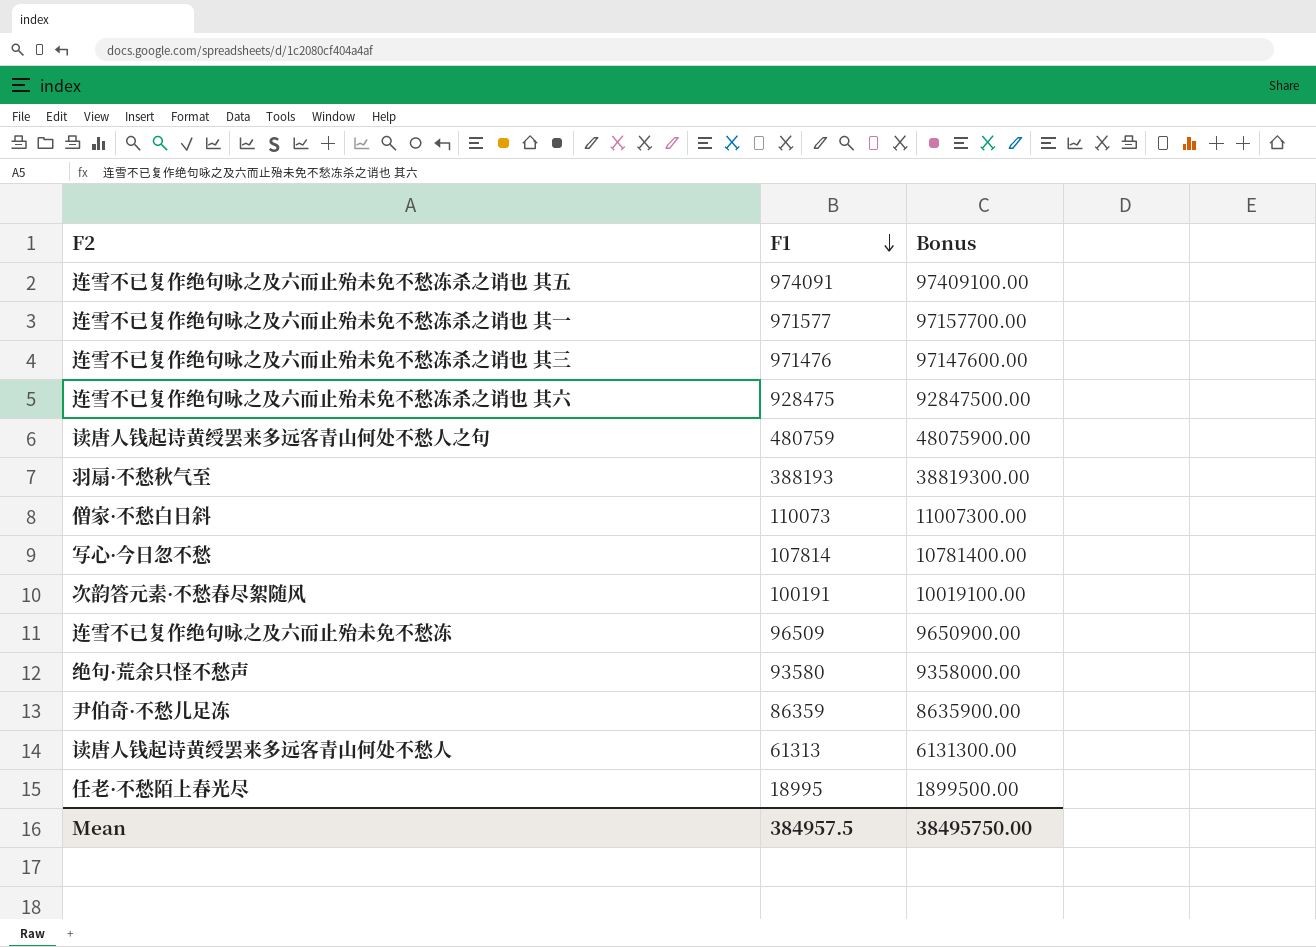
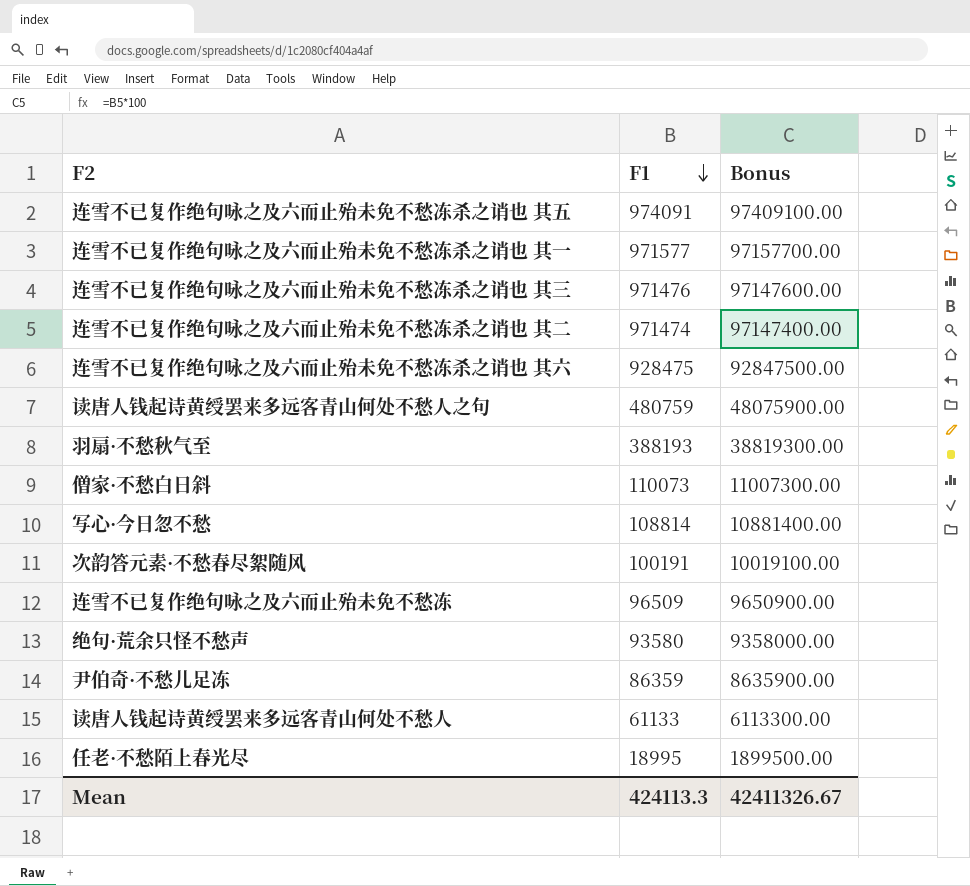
row 连雪不已复作绝句咏之及六而止殆未免不愁冻杀之诮也 其二: none -> 971474 | 97147400.00
写心·今日忽不愁 | F1: 107814 -> 108814
写心·今日忽不愁 | Bonus: 10781400.00 -> 10881400.00
读唐人钱起诗黄绶罢来多远客青山何处不愁人 | F1: 61313 -> 61133
读唐人钱起诗黄绶罢来多远客青山何处不愁人 | Bonus: 6131300.00 -> 6113300.00
Mean | F1: 384957.5 -> 424113.3
Mean | Bonus: 38495750.00 -> 42411326.67

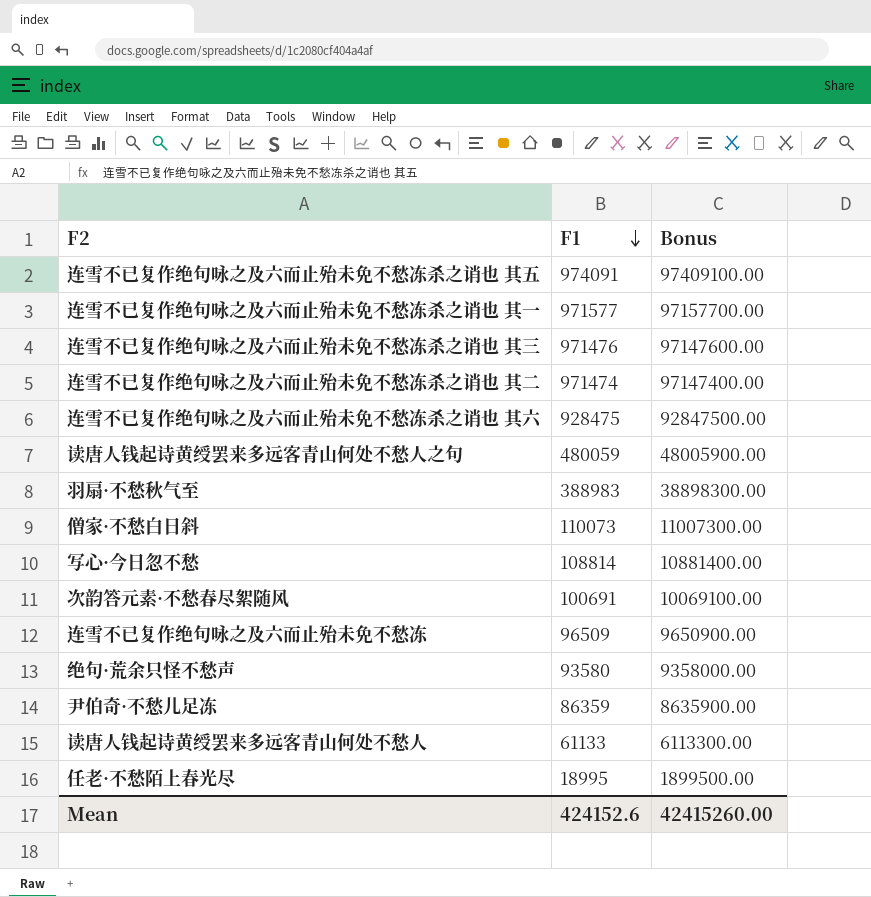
读唐人钱起诗黄绶罢来多远客青山何处不愁人之句 | F1: 480759 -> 480059
读唐人钱起诗黄绶罢来多远客青山何处不愁人之句 | Bonus: 48075900.00 -> 48005900.00
羽扇·不愁秋气至 | F1: 388193 -> 388983
羽扇·不愁秋气至 | Bonus: 38819300.00 -> 38898300.00
次韵答元素·不愁春尽絮随风 | F1: 100191 -> 100691
次韵答元素·不愁春尽絮随风 | Bonus: 10019100.00 -> 10069100.00
Mean | F1: 424113.3 -> 424152.6
Mean | Bonus: 42411326.67 -> 42415260.00

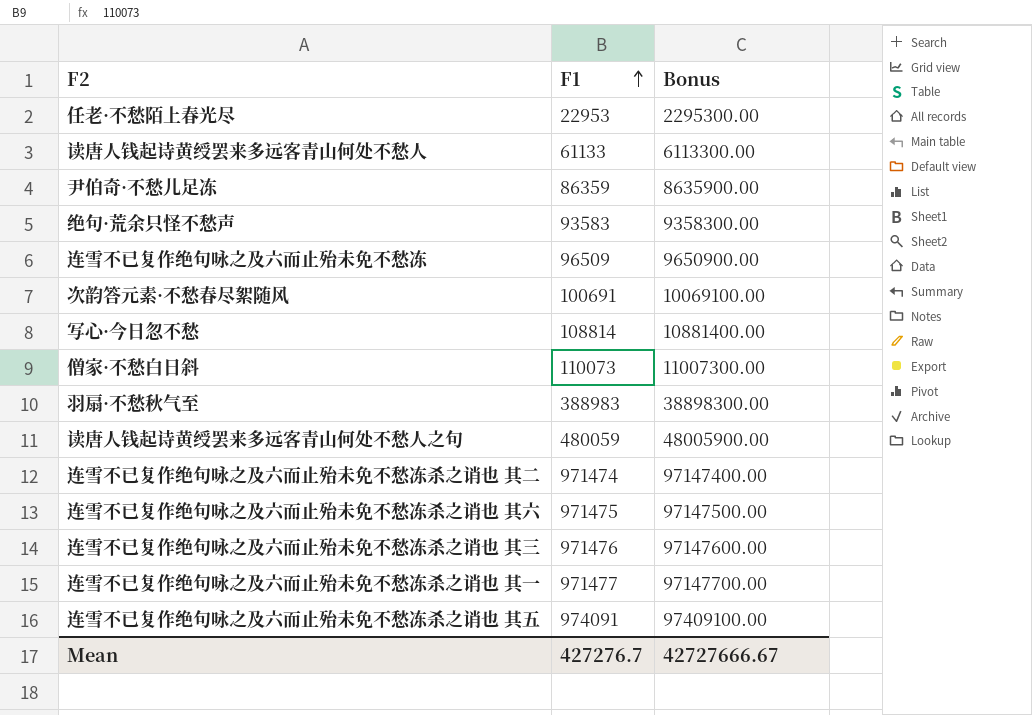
row order: F1 descending -> F1 ascending
任老·不愁陌上春光尽 | F1: 18995 -> 22953
任老·不愁陌上春光尽 | Bonus: 1899500.00 -> 2295300.00
绝句·荒余只怪不愁声 | F1: 93580 -> 93583
绝句·荒余只怪不愁声 | Bonus: 9358000.00 -> 9358300.00
连雪不已复作绝句咏之及六而止殆未免不愁冻杀之诮也 其六 | F1: 928475 -> 971475
连雪不已复作绝句咏之及六而止殆未免不愁冻杀之诮也 其六 | Bonus: 92847500.00 -> 97147500.00
连雪不已复作绝句咏之及六而止殆未免不愁冻杀之诮也 其一 | F1: 971577 -> 971477
连雪不已复作绝句咏之及六而止殆未免不愁冻杀之诮也 其一 | Bonus: 97157700.00 -> 97147700.00
Mean | F1: 424152.6 -> 427276.7
Mean | Bonus: 42415260.00 -> 42727666.67

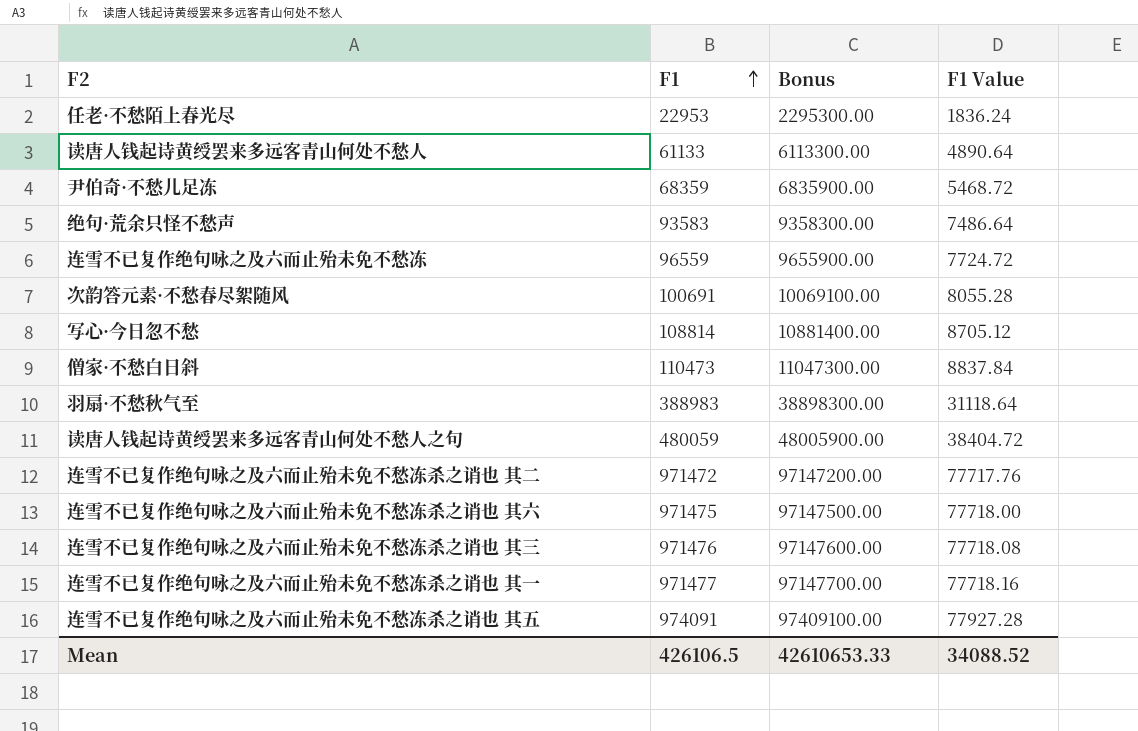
column F1 Value | formula: none -> [F1] * 0.08
尹伯奇·不愁儿足冻 | F1: 86359 -> 68359
尹伯奇·不愁儿足冻 | Bonus: 8635900.00 -> 6835900.00
连雪不已复作绝句咏之及六而止殆未免不愁冻 | F1: 96509 -> 96559
连雪不已复作绝句咏之及六而止殆未免不愁冻 | Bonus: 9650900.00 -> 9655900.00
僧家·不愁白日斜 | F1: 110073 -> 110473
僧家·不愁白日斜 | Bonus: 11007300.00 -> 11047300.00
连雪不已复作绝句咏之及六而止殆未免不愁冻杀之诮也 其二 | F1: 971474 -> 971472
连雪不已复作绝句咏之及六而止殆未免不愁冻杀之诮也 其二 | Bonus: 97147400.00 -> 97147200.00
Mean | F1: 427276.7 -> 426106.5
Mean | Bonus: 42727666.67 -> 42610653.33

